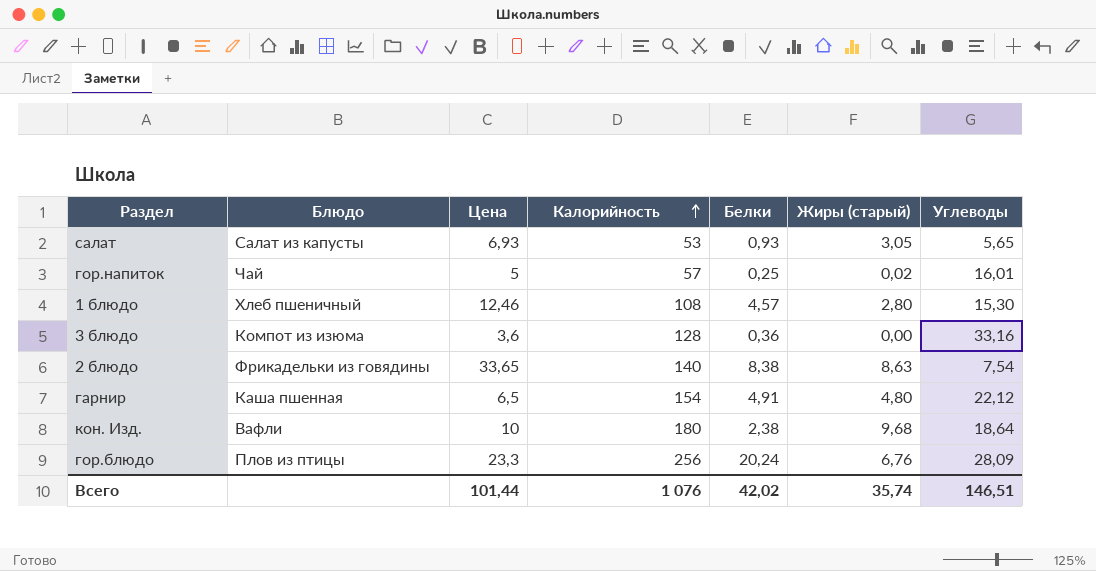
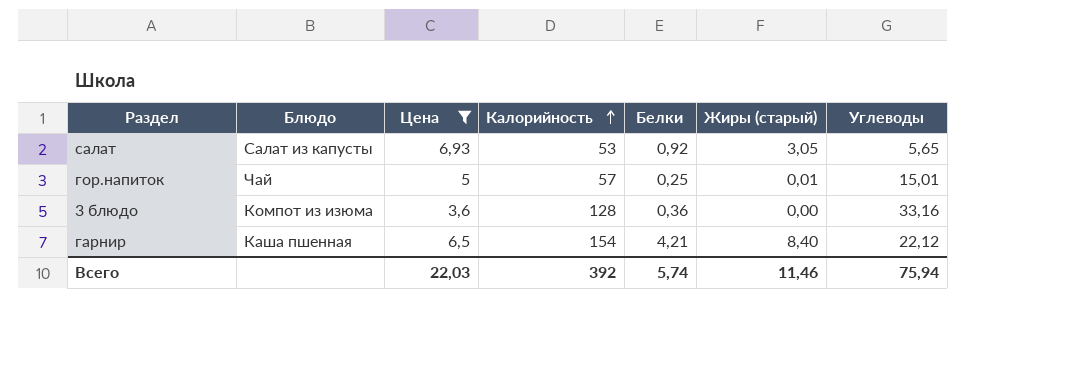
filter: none -> Цена <= 6,93
салат | Белки: 0,93 -> 0,92
гор.напиток | Жиры (старый): 0,02 -> 0,01
гор.напиток | Углеводы: 16,01 -> 15,01
гарнир | Белки: 4,91 -> 4,21
гарнир | Жиры (старый): 4,80 -> 8,40
Всего | Цена: 101,44 -> 22,03
Всего | Калорийность: 1 076 -> 392
Всего | Белки: 42,02 -> 5,74
Всего | Жиры (старый): 35,74 -> 11,46
Всего | Углеводы: 146,51 -> 75,94

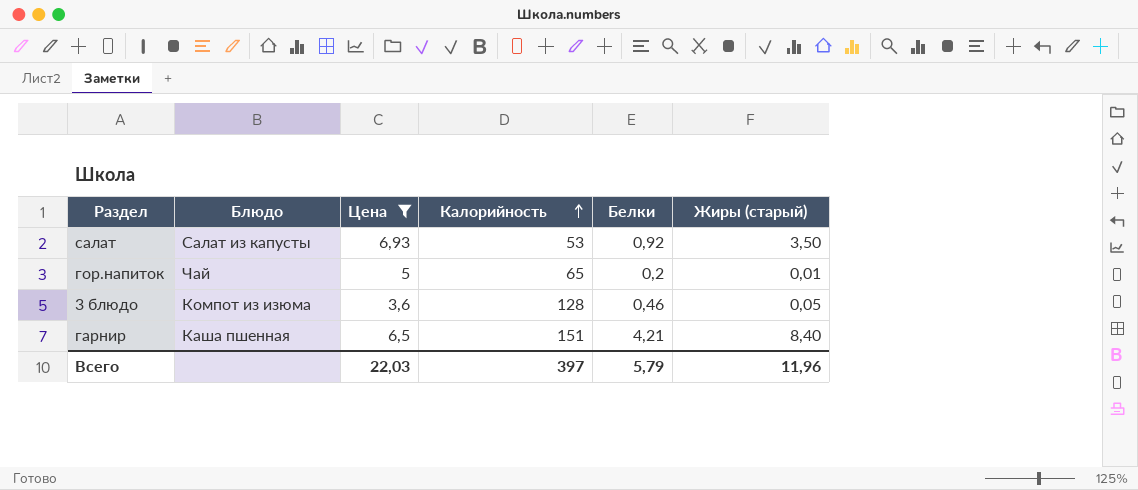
column Углеводы | position: 7 -> none
салат | Жиры (старый): 3,05 -> 3,50
гор.напиток | Калорийность: 57 -> 65
гор.напиток | Белки: 0,25 -> 0,2
3 блюдо | Белки: 0,36 -> 0,46
3 блюдо | Жиры (старый): 0,00 -> 0,05
гарнир | Калорийность: 154 -> 151
Всего | Калорийность: 392 -> 397
Всего | Белки: 5,74 -> 5,79
Всего | Жиры (старый): 11,46 -> 11,96

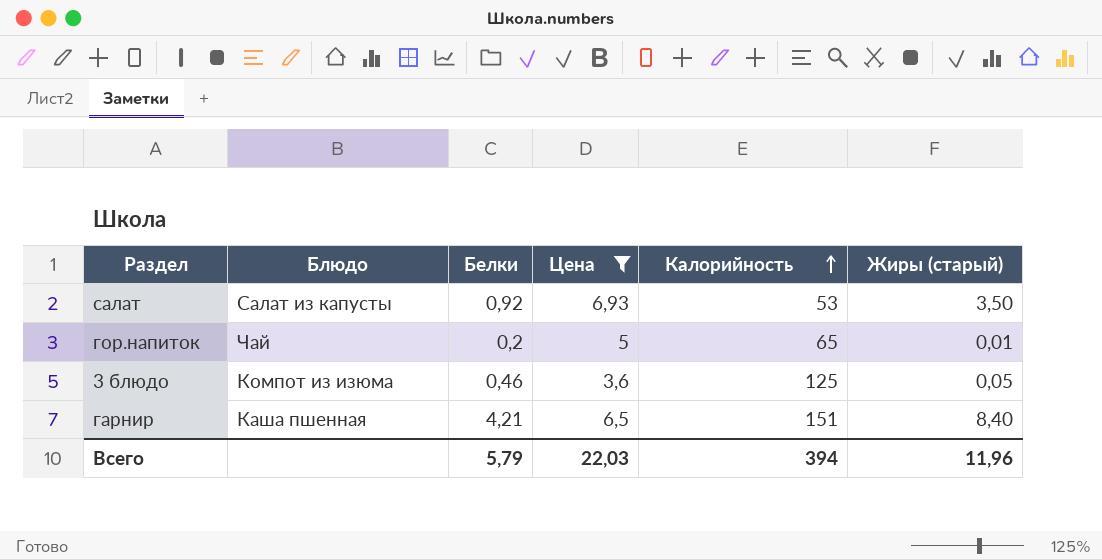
column Белки | position: 5 -> 3
3 блюдо | Калорийность: 128 -> 125
Всего | Калорийность: 397 -> 394

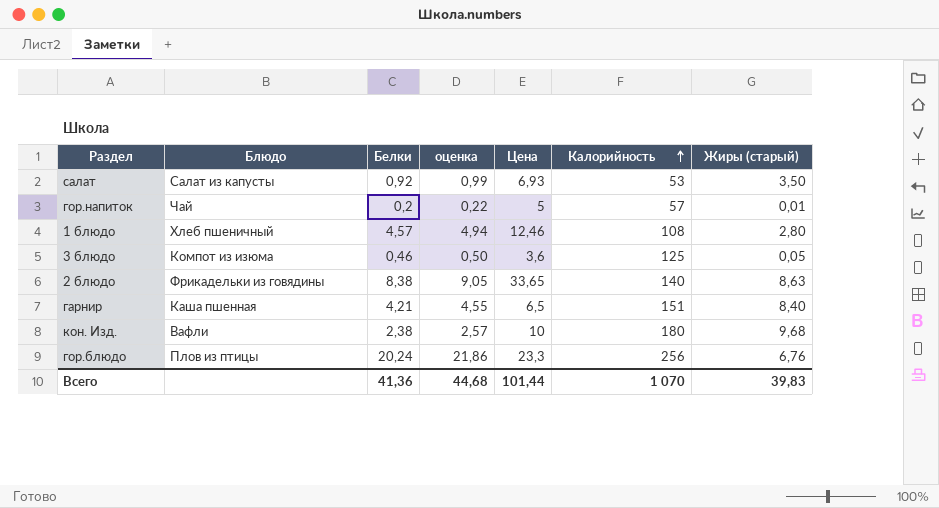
filter: Цена <= 6,93 -> none
column оценка | formula: none -> [Белки] * 1,08
гор.напиток | Калорийность: 65 -> 57
Всего | Белки: 5,79 -> 41,36
Всего | Цена: 22,03 -> 101,44
Всего | Калорийность: 394 -> 1 070
Всего | Жиры (старый): 11,96 -> 39,83

